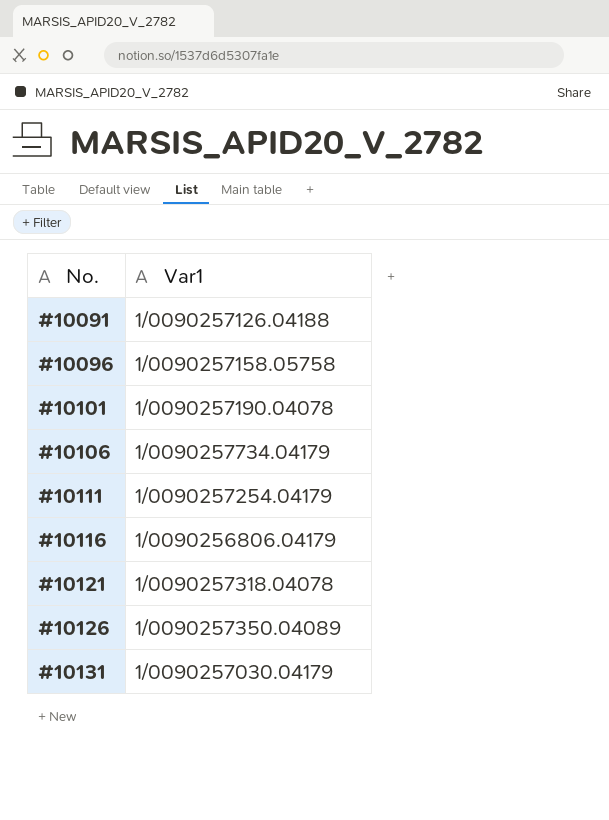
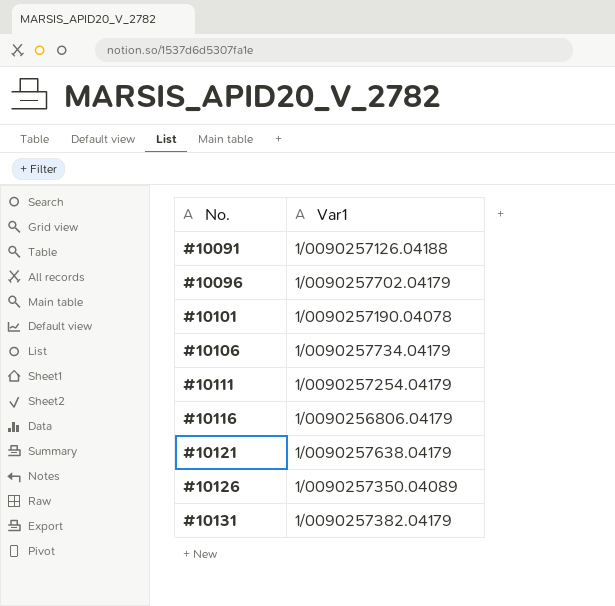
#10096 | Var1: 1/0090257158.05758 -> 1/0090257702.04179
#10121 | Var1: 1/0090257318.04078 -> 1/0090257638.04179
#10131 | Var1: 1/0090257030.04179 -> 1/0090257382.04179

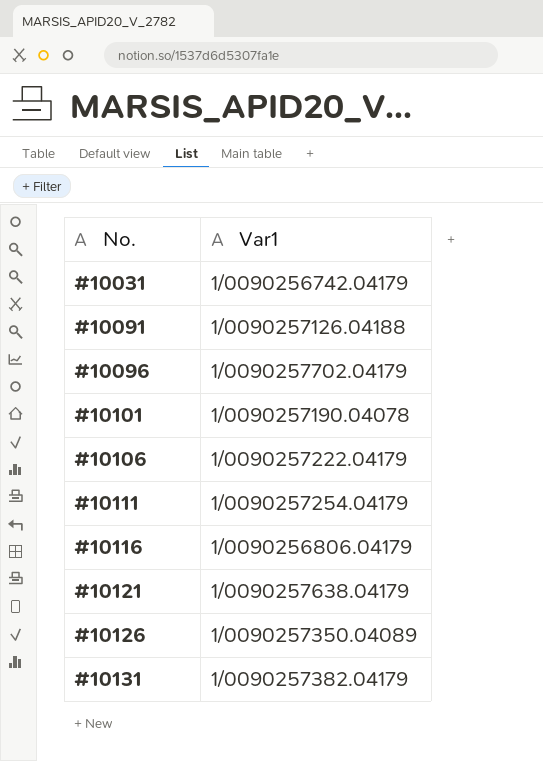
row #10031: none -> 1/0090256742.04179
#10106 | Var1: 1/0090257734.04179 -> 1/0090257222.04179

